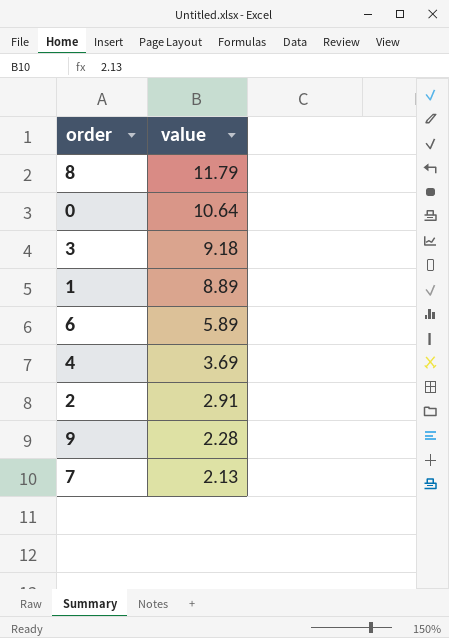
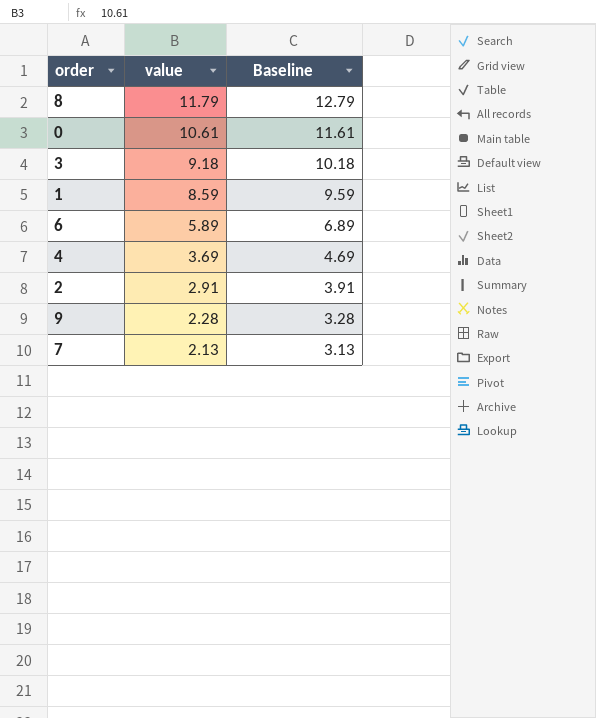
column Baseline | formula: none -> [value] + 1
0 | value: 10.64 -> 10.61
1 | value: 8.89 -> 8.59

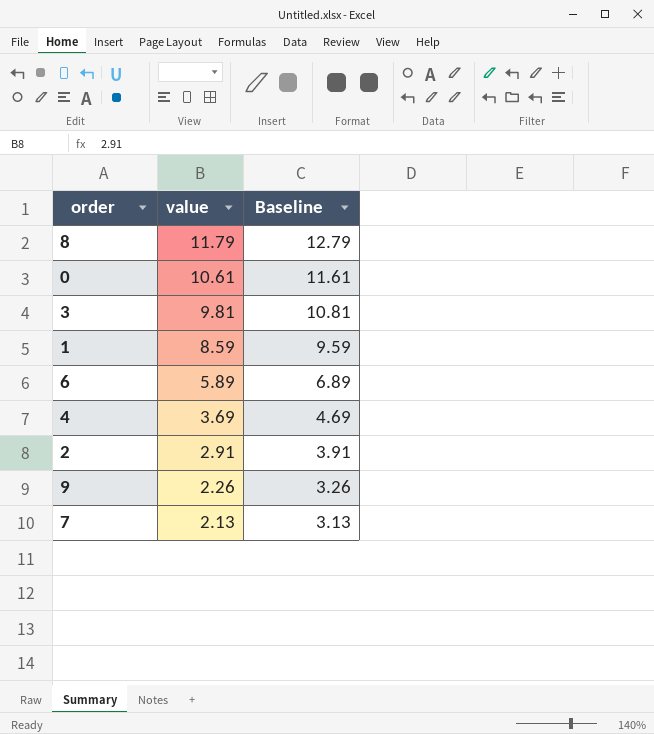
3 | value: 9.18 -> 9.81
3 | Baseline: 10.18 -> 10.81
9 | value: 2.28 -> 2.26
9 | Baseline: 3.28 -> 3.26

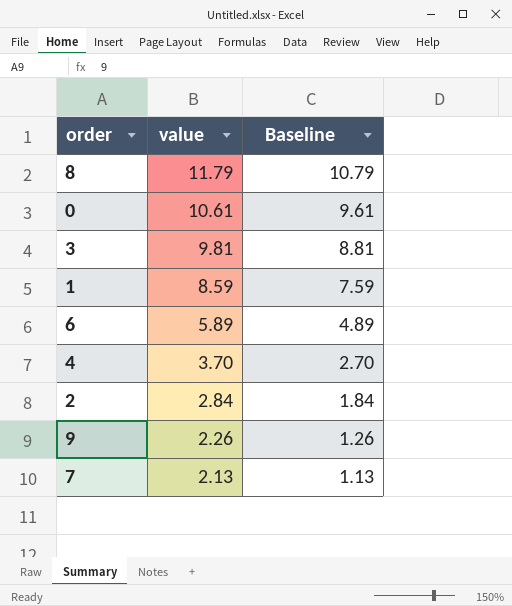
column Baseline | formula: [value] + 1 -> [value] - 1
4 | value: 3.69 -> 3.70
2 | value: 2.91 -> 2.84

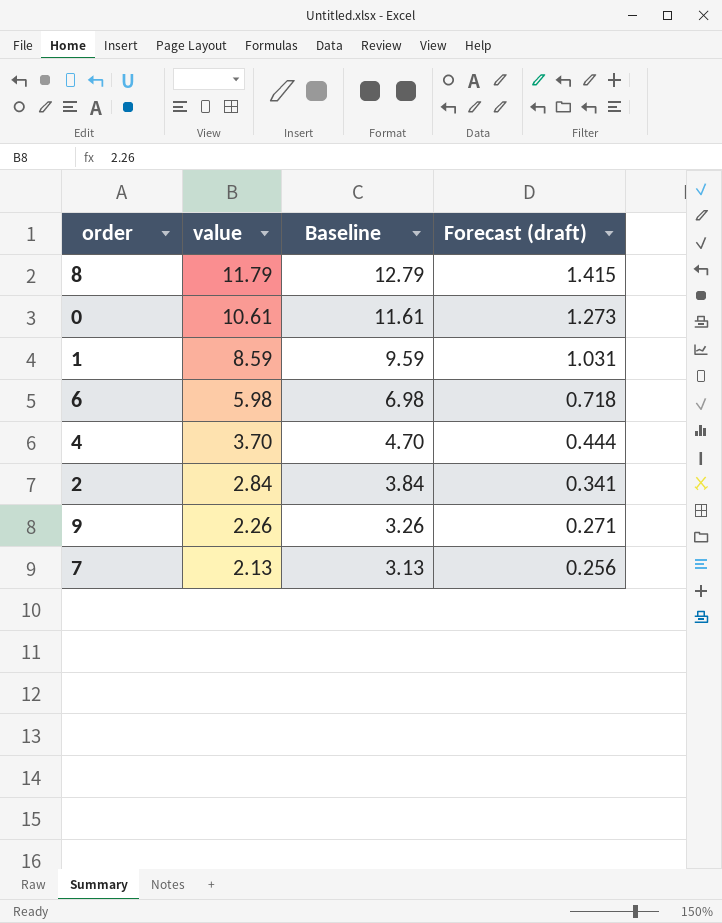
column Baseline | formula: [value] - 1 -> [value] + 1
column Forecast (draft) | formula: none -> [value] * 0.12
row 3: 9.81 | 8.81 -> none
6 | value: 5.89 -> 5.98

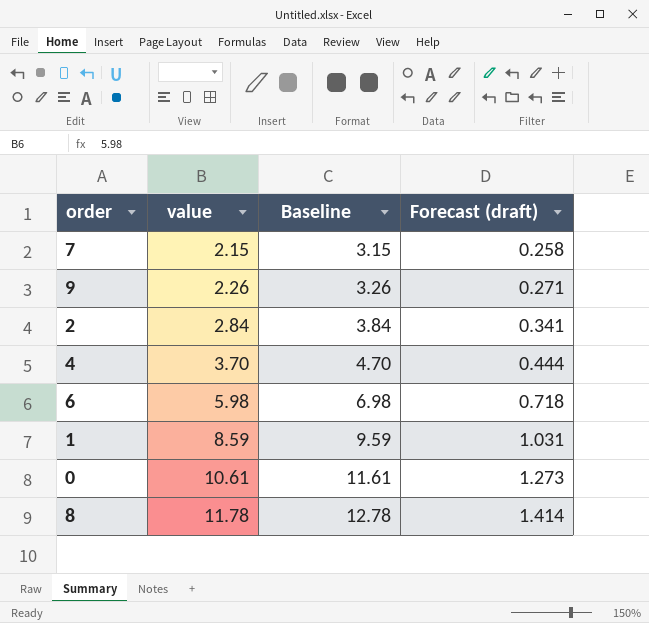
row order: value descending -> value ascending
7 | value: 2.13 -> 2.15
7 | Baseline: 3.13 -> 3.15
7 | Forecast (draft): 0.256 -> 0.258
8 | value: 11.79 -> 11.78
8 | Baseline: 12.79 -> 12.78
8 | Forecast (draft): 1.415 -> 1.414

